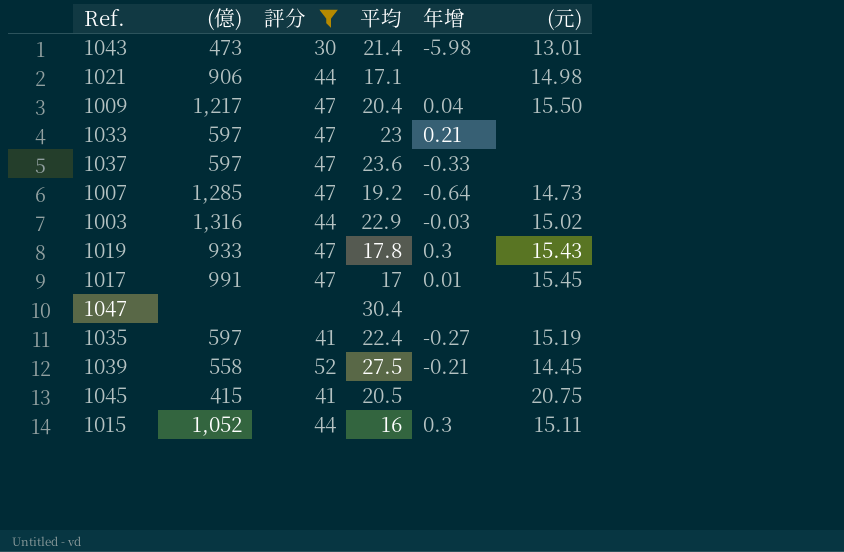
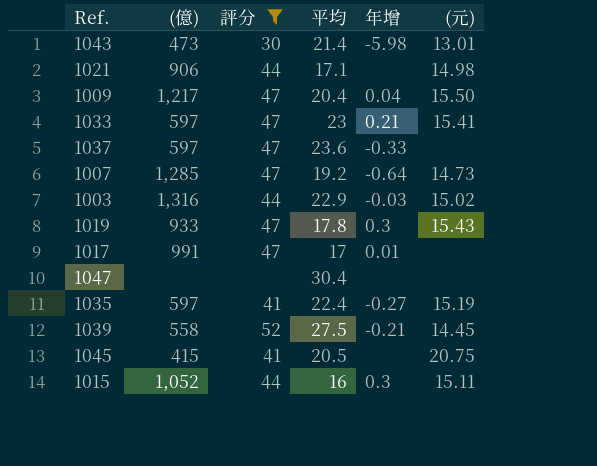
1033 | (元): none -> 15.41
1017 | (元): 15.45 -> none

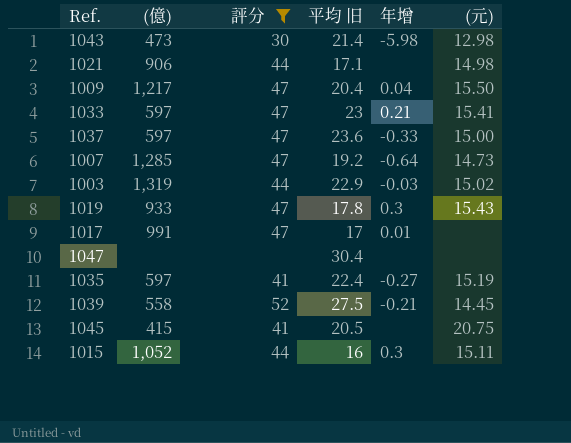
column name: 平均 -> 平均 旧
1043 | (元): 13.01 -> 12.98
1037 | (元): none -> 15.00
1003 | (億): 1,316 -> 1,319

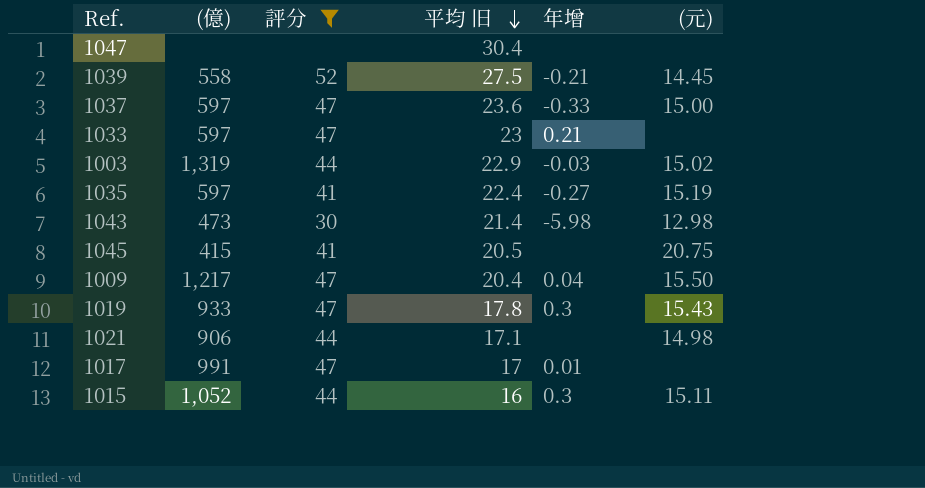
row order: none -> 平均 旧 descending
row 1007: 1,285 | 47 | 19.2 | -0.64 | 14.73 -> none
1033 | (元): 15.41 -> none

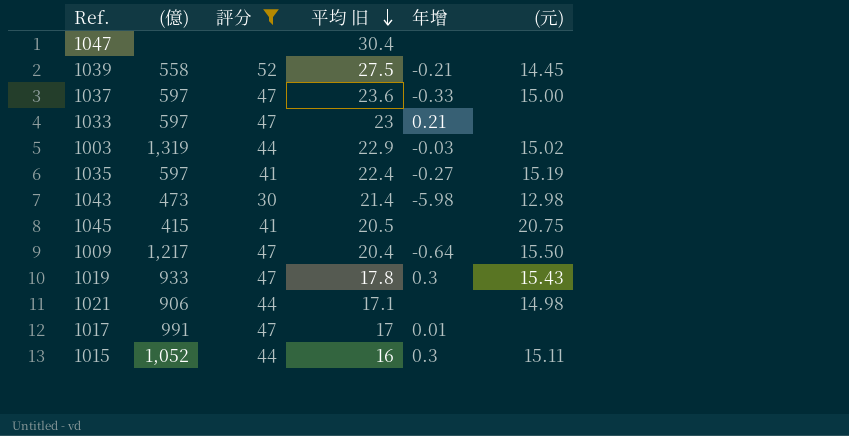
1009 | 年增: 0.04 -> -0.64

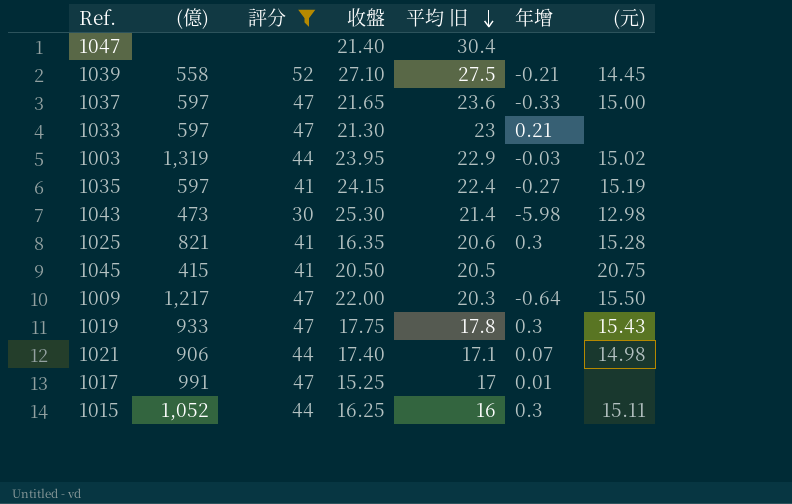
column 收盤 | position: none -> 4
row 1025: none -> 821 | 41 | 16.35 | 20.6 | 0.3 | 15.28
1009 | 平均 旧: 20.4 -> 20.3
1021 | 年增: none -> 0.07

